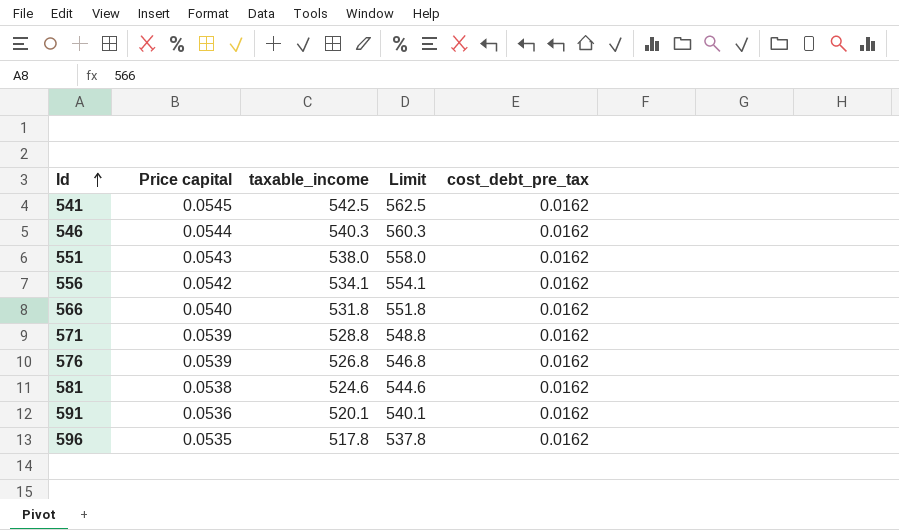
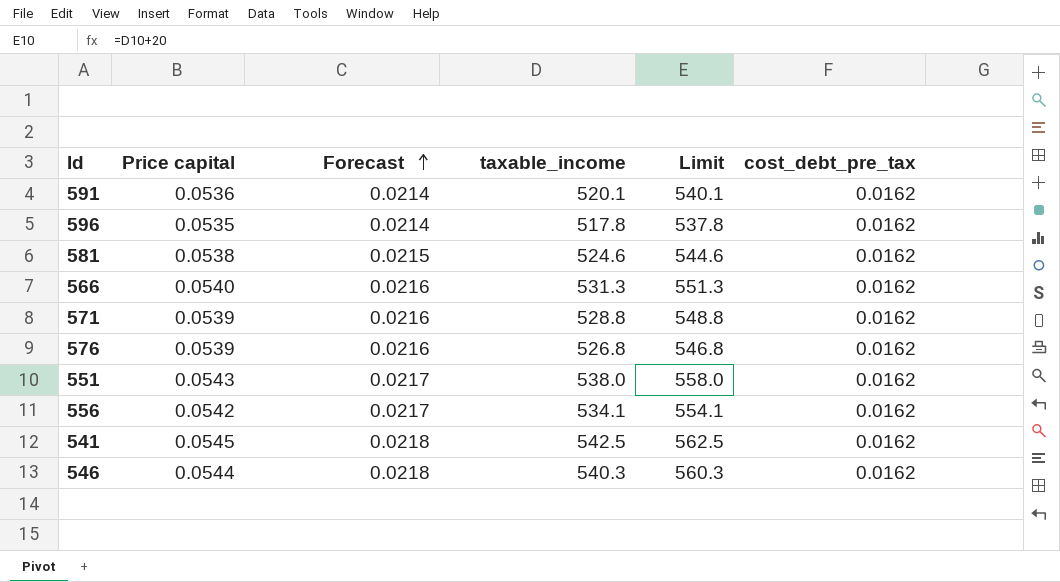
row order: Id ascending -> Forecast ascending
column Forecast | formula: none -> [Price capital] * 0.4
566 | taxable_income: 531.8 -> 531.3
566 | Limit: 551.8 -> 551.3

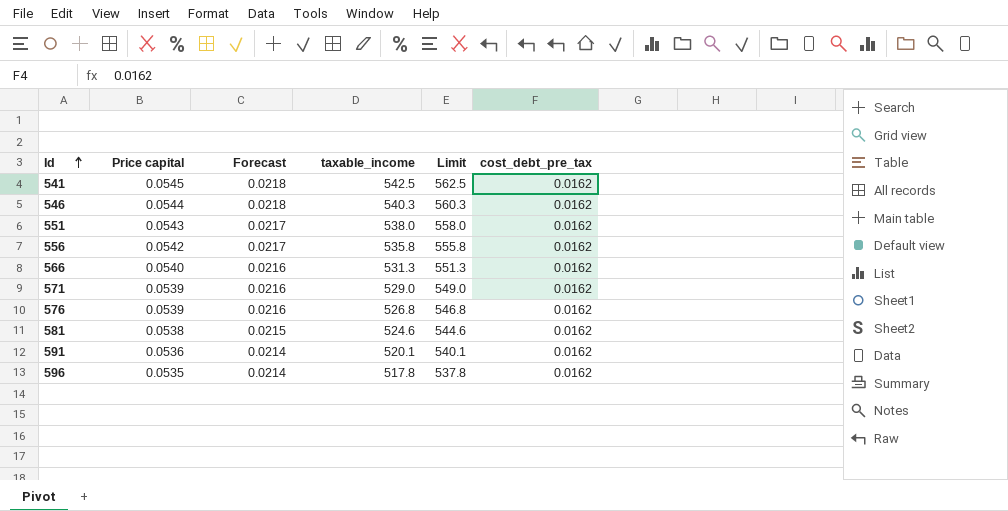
row order: Forecast ascending -> Id ascending
556 | taxable_income: 534.1 -> 535.8
556 | Limit: 554.1 -> 555.8
571 | taxable_income: 528.8 -> 529.0
571 | Limit: 548.8 -> 549.0

